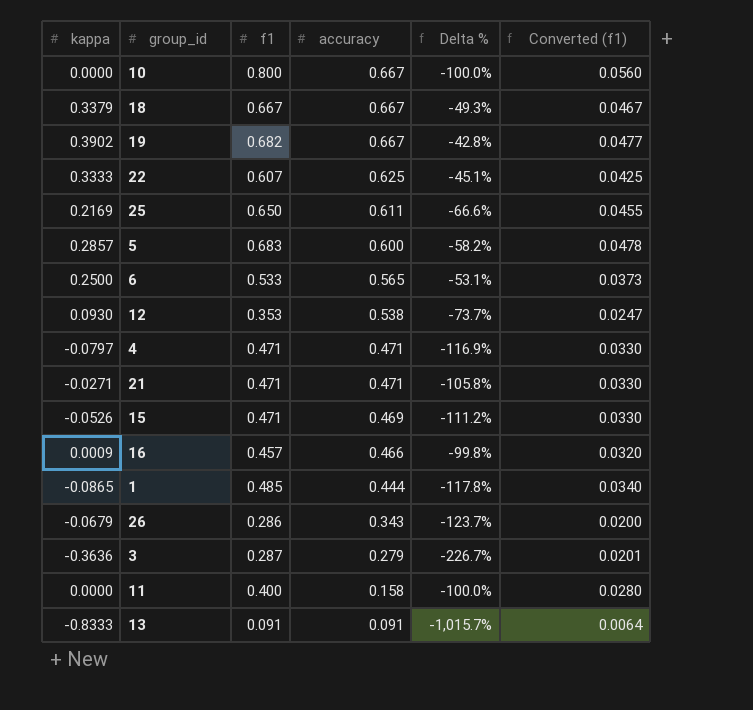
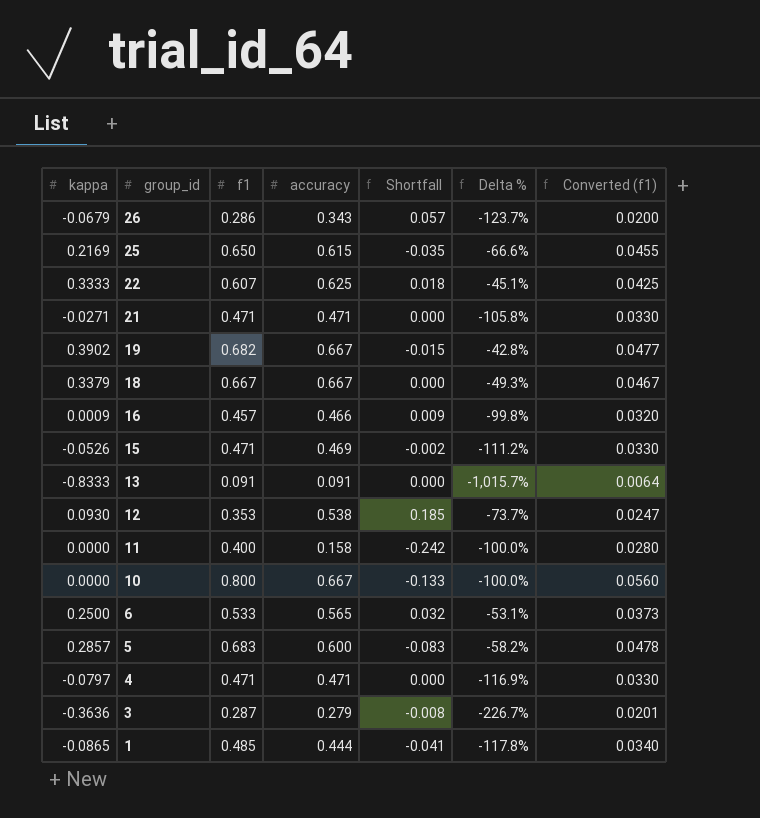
row order: accuracy descending -> group_id descending
column Shortfall | formula: none -> [accuracy] - [f1]
25 | accuracy: 0.611 -> 0.615

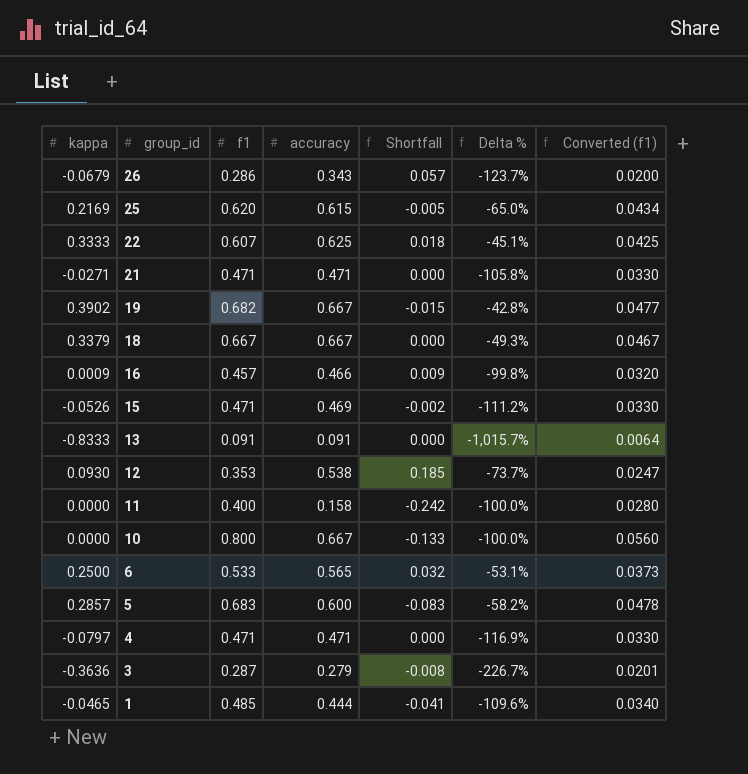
25 | f1: 0.650 -> 0.620
25 | Shortfall: -0.035 -> -0.005
25 | Delta %: -66.6% -> -65.0%
25 | Converted (f1): 0.0455 -> 0.0434
1 | kappa: -0.0865 -> -0.0465
1 | Delta %: -117.8% -> -109.6%

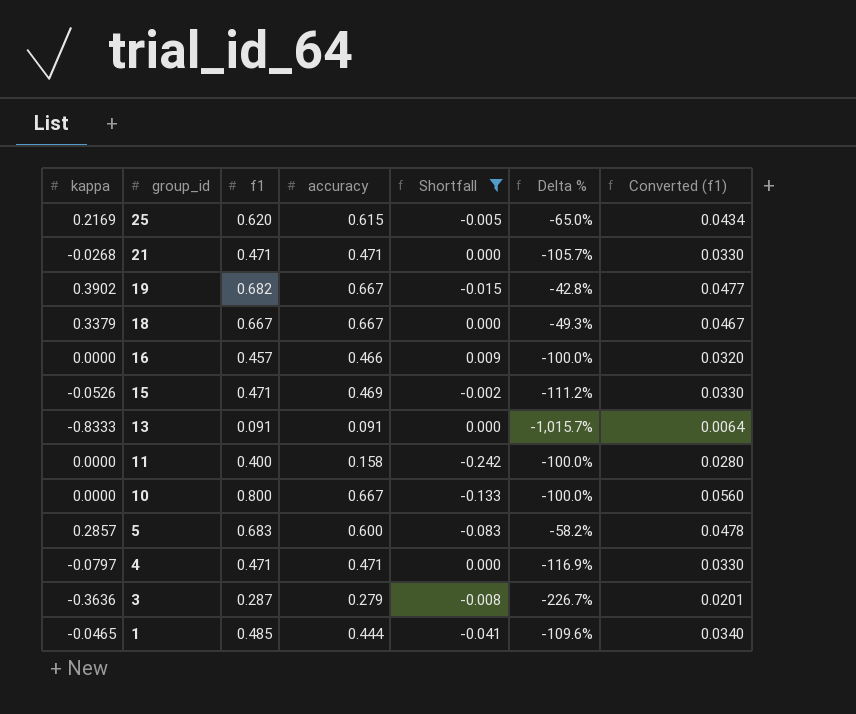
filter: none -> Shortfall <= 0.009
21 | kappa: -0.0271 -> -0.0268
21 | Delta %: -105.8% -> -105.7%
16 | kappa: 0.0009 -> 0.0000
16 | Delta %: -99.8% -> -100.0%

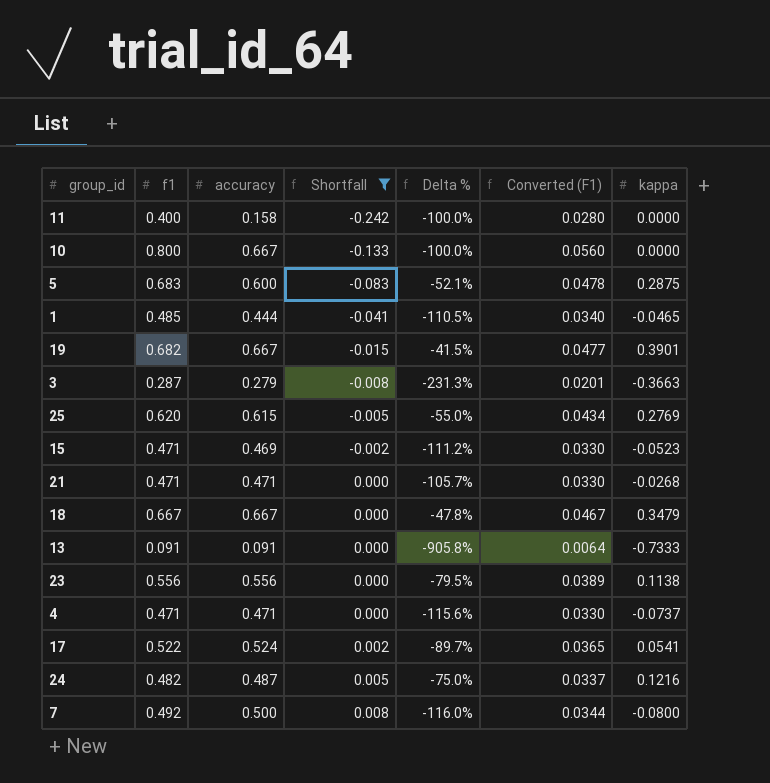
row order: group_id descending -> Shortfall ascending
column Delta % | formula: ([kappa] - [f1]) / [f1] -> ([kappa] - [accuracy]) / [accuracy]
column name: Converted (f1) -> Converted (F1)
column kappa | position: 1 -> 7
row 16: 0.0000 | 0.457 | 0.466 | 0.009 | -100.0% | 0.0320 -> none
5 | kappa: 0.2857 -> 0.2875
19 | kappa: 0.3902 -> 0.3901
3 | kappa: -0.3636 -> -0.3663
25 | kappa: 0.2169 -> 0.2769
15 | kappa: -0.0526 -> -0.0523
18 | kappa: 0.3379 -> 0.3479
13 | kappa: -0.8333 -> -0.7333
row 23: none -> 0.556 | 0.556 | 0.000 | -79.5% | 0.0389 | 0.1138
4 | kappa: -0.0797 -> -0.0737
row 17: none -> 0.522 | 0.524 | 0.002 | -89.7% | 0.0365 | 0.0541
row 24: none -> 0.482 | 0.487 | 0.005 | -75.0% | 0.0337 | 0.1216
row 7: none -> 0.492 | 0.500 | 0.008 | -116.0% | 0.0344 | -0.0800

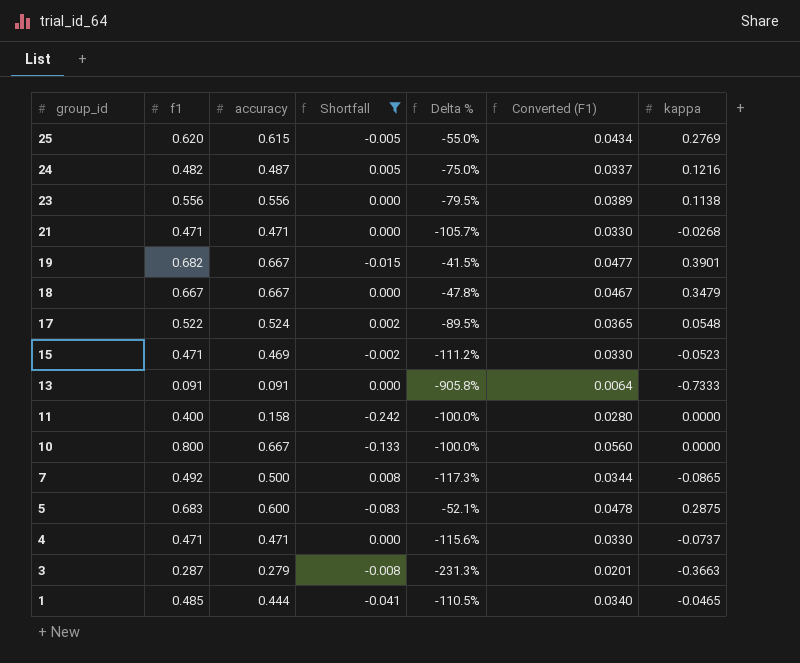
row order: Shortfall ascending -> group_id descending
17 | Delta %: -89.7% -> -89.5%
17 | kappa: 0.0541 -> 0.0548
7 | Delta %: -116.0% -> -117.3%
7 | kappa: -0.0800 -> -0.0865

